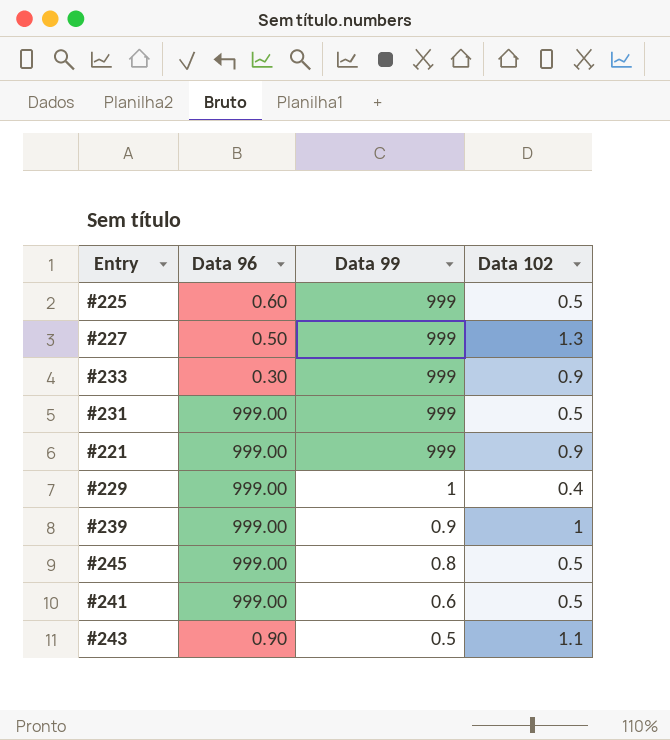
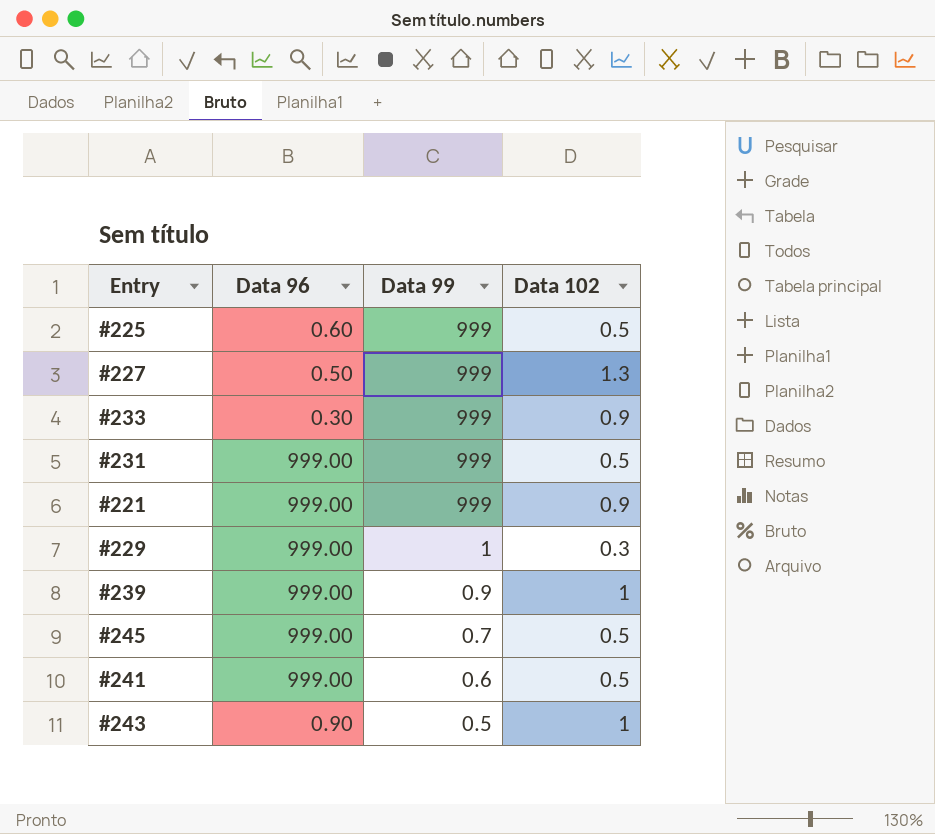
#229 | Data 102: 0.4 -> 0.3
#245 | Data 99: 0.8 -> 0.7
#243 | Data 102: 1.1 -> 1

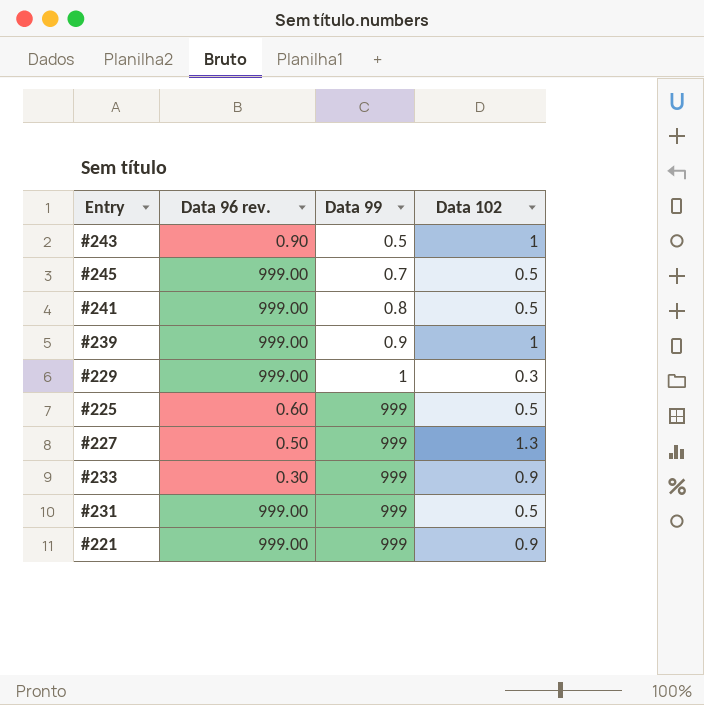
row order: Data 99 descending -> Data 99 ascending
column name: Data 96 -> Data 96 rev.
#241 | Data 99: 0.6 -> 0.8

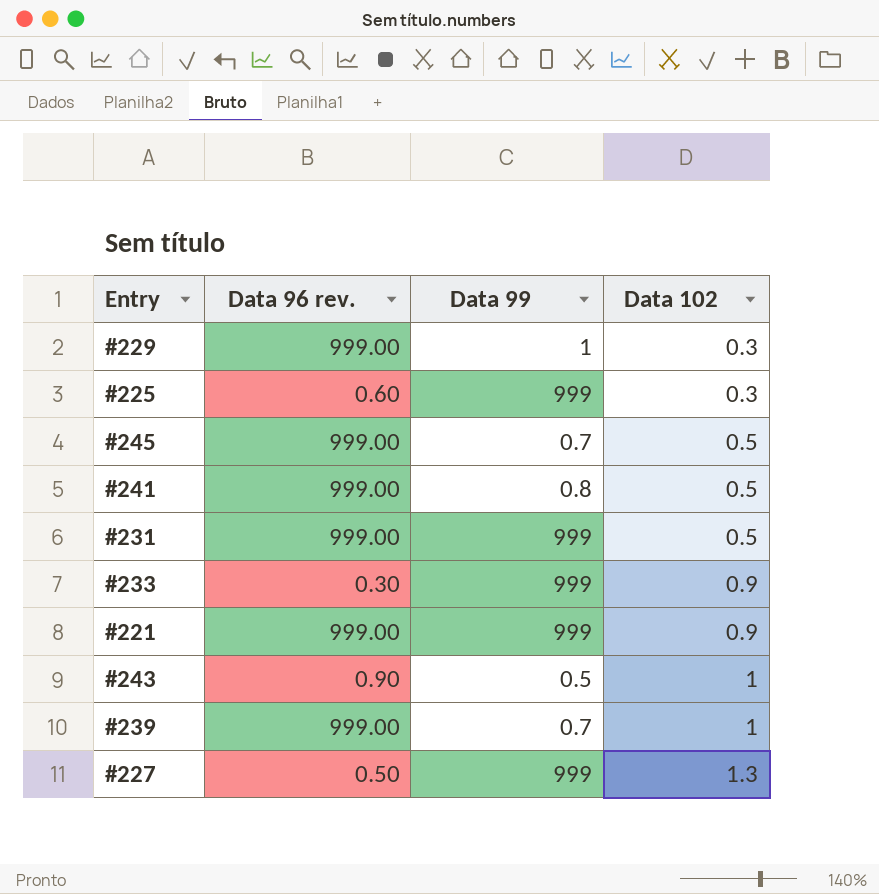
row order: Data 99 ascending -> Data 102 ascending
#225 | Data 102: 0.5 -> 0.3
#239 | Data 99: 0.9 -> 0.7

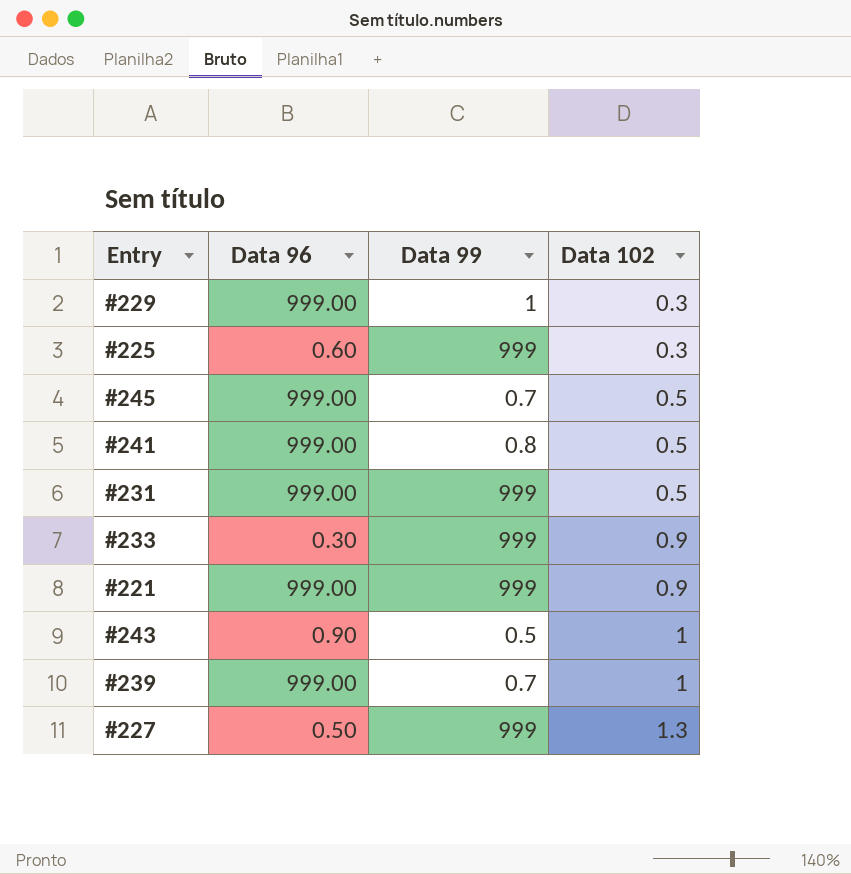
column name: Data 96 rev. -> Data 96

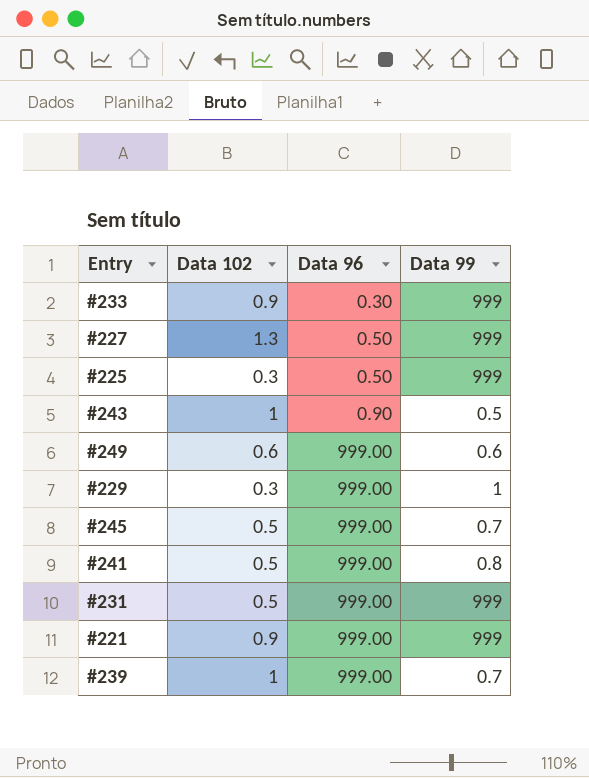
row order: Data 102 ascending -> Data 96 ascending
column Data 102 | position: 4 -> 2
#225 | Data 96: 0.60 -> 0.50
row #249: none -> 0.6 | 999.00 | 0.6

